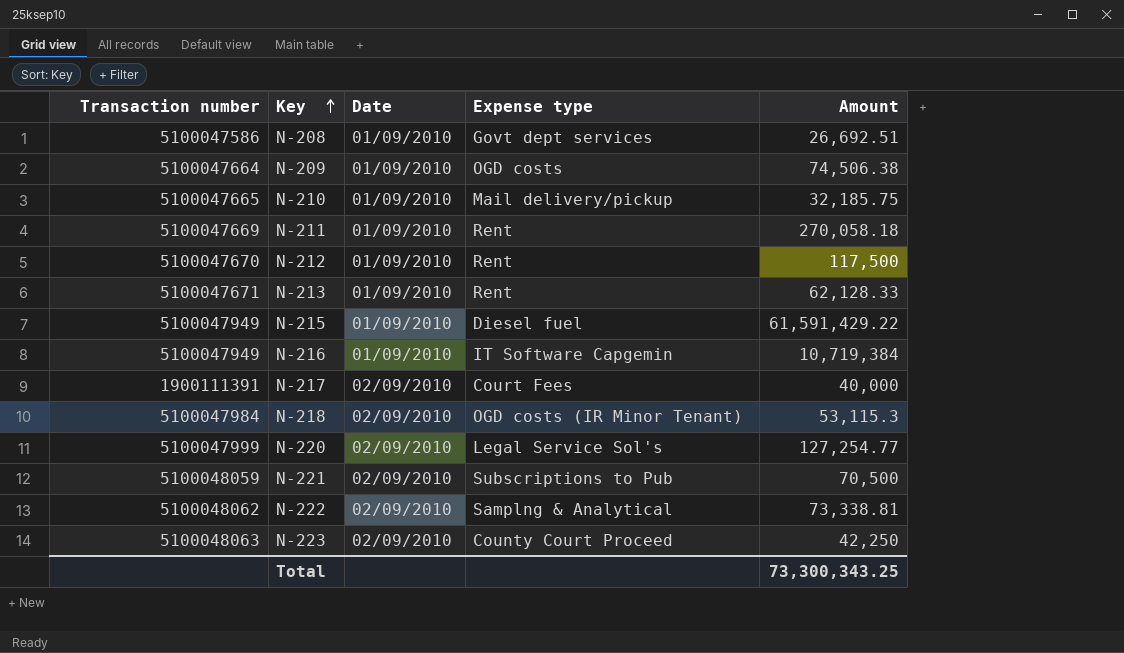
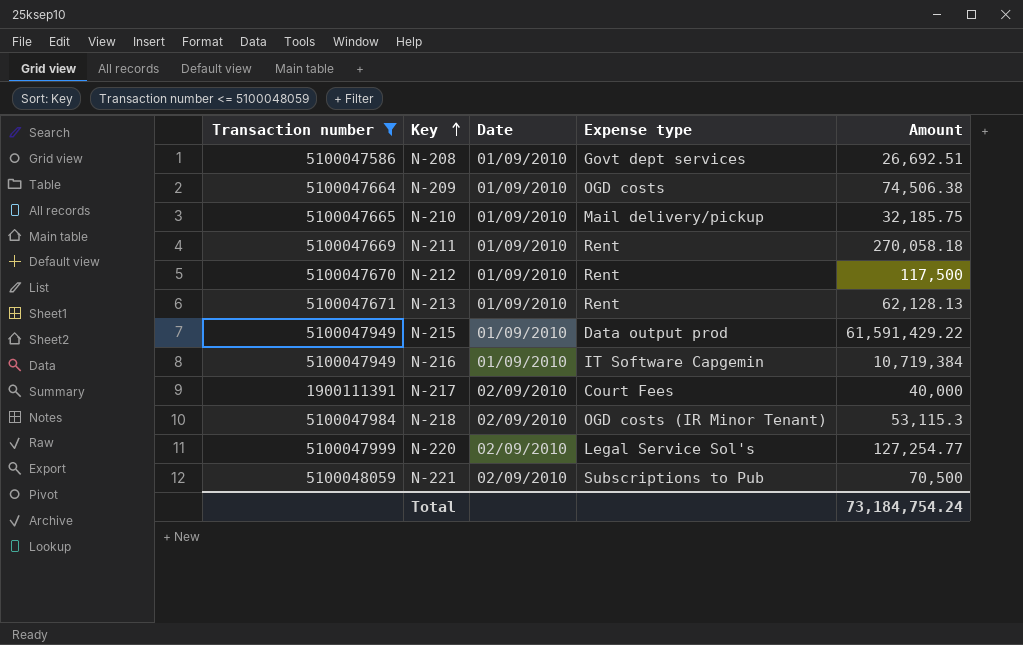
filter: none -> Transaction number <= 5100048059
N-213 | Amount: 62,128.33 -> 62,128.13
N-215 | Expense type: Diesel fuel -> Data output prod
Total | Amount: 73,300,343.25 -> 73,184,754.24

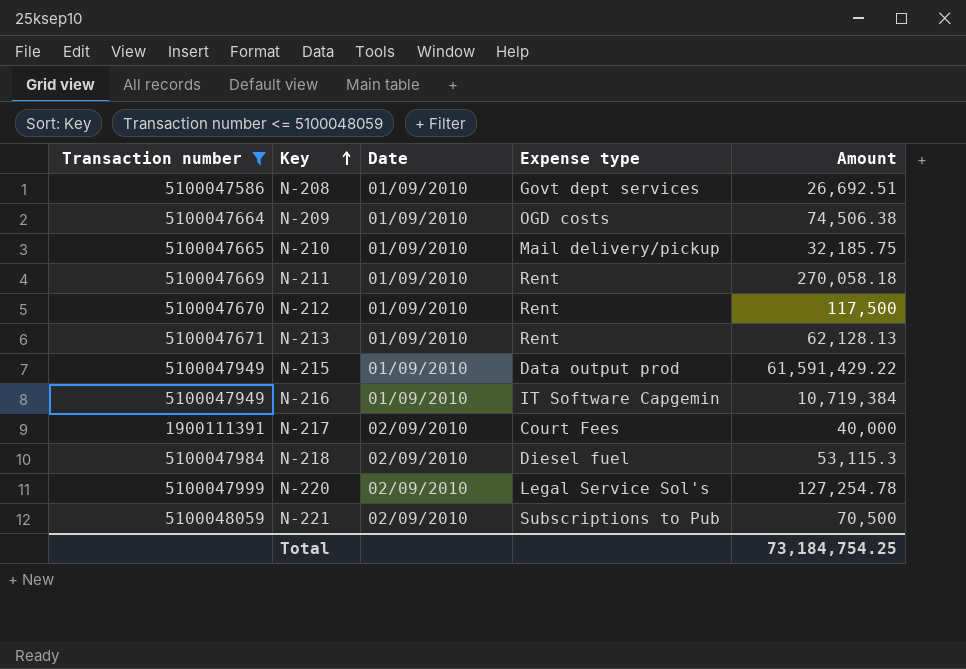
N-218 | Expense type: OGD costs (IR Minor Tenant) -> Diesel fuel
N-220 | Amount: 127,254.77 -> 127,254.78
Total | Amount: 73,184,754.24 -> 73,184,754.25

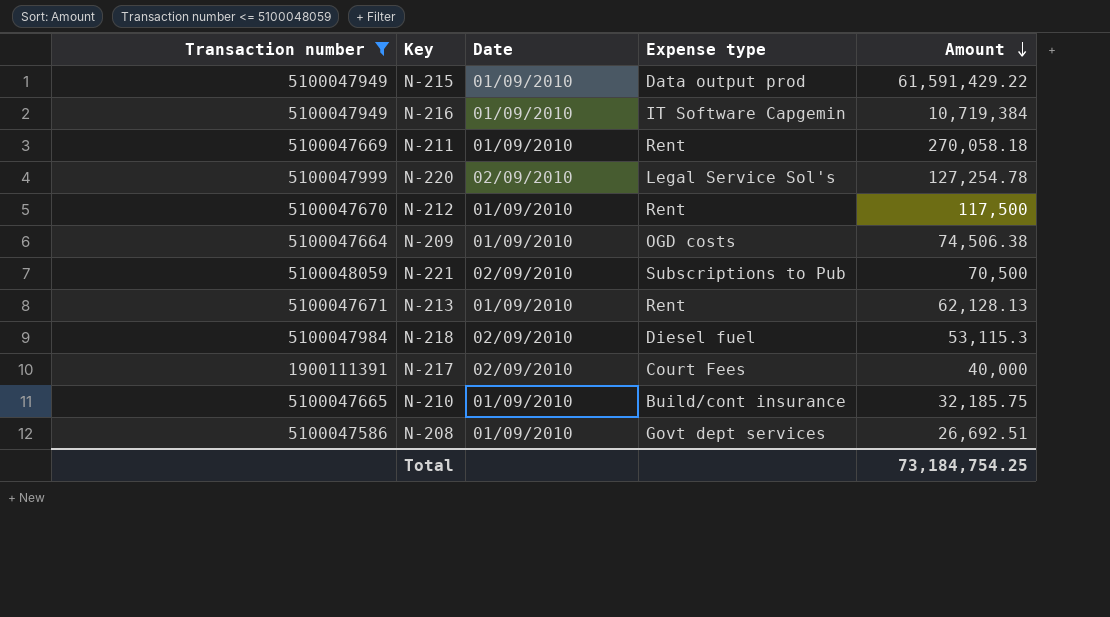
row order: Key ascending -> Amount descending
N-210 | Expense type: Mail delivery/pickup -> Build/cont insurance

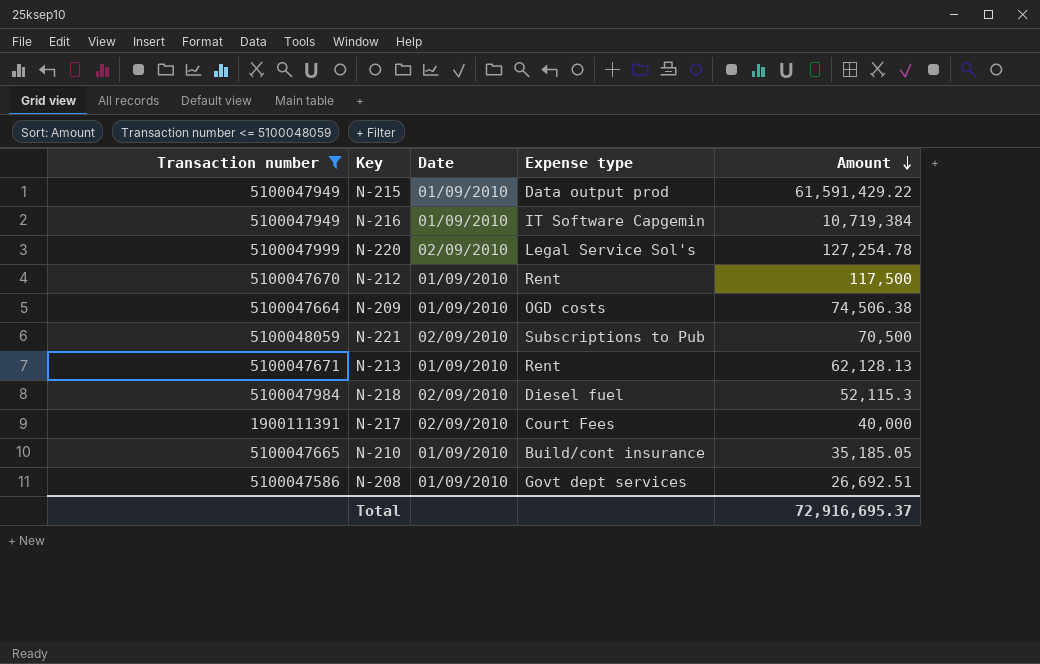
row N-211: 5100047669 | 01/09/2010 | Rent | 270,058.18 -> none
N-218 | Amount: 53,115.3 -> 52,115.3
N-210 | Amount: 32,185.75 -> 35,185.05
Total | Amount: 73,184,754.25 -> 72,916,695.37

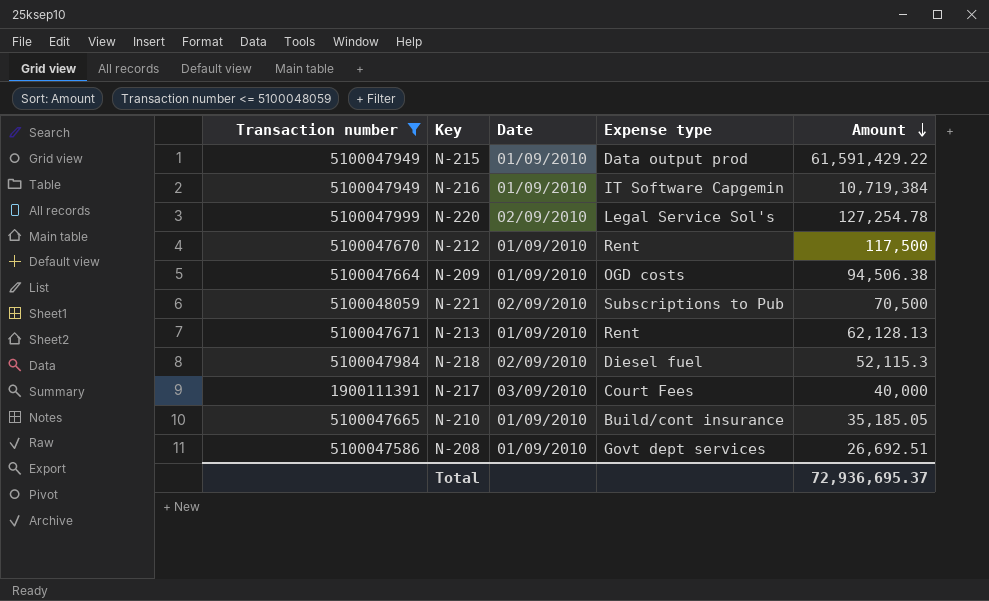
N-209 | Amount: 74,506.38 -> 94,506.38
N-217 | Date: 02/09/2010 -> 03/09/2010
Total | Amount: 72,916,695.37 -> 72,936,695.37

